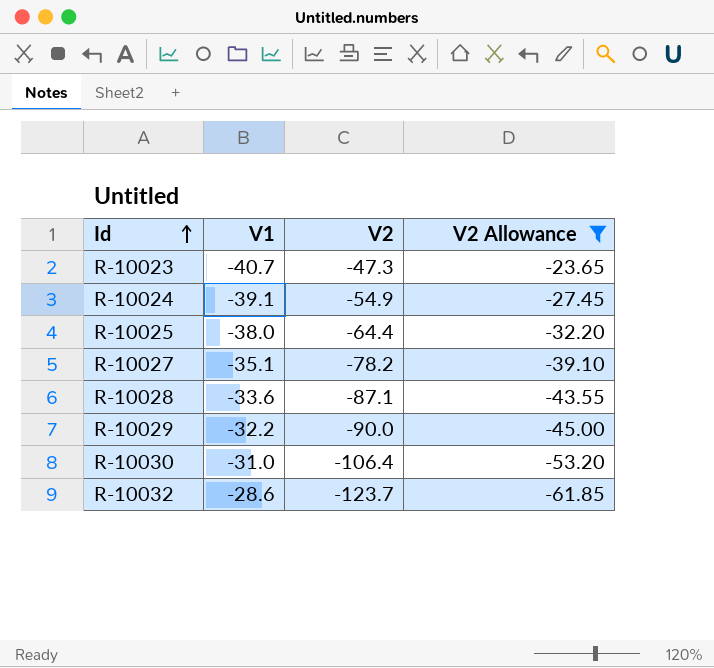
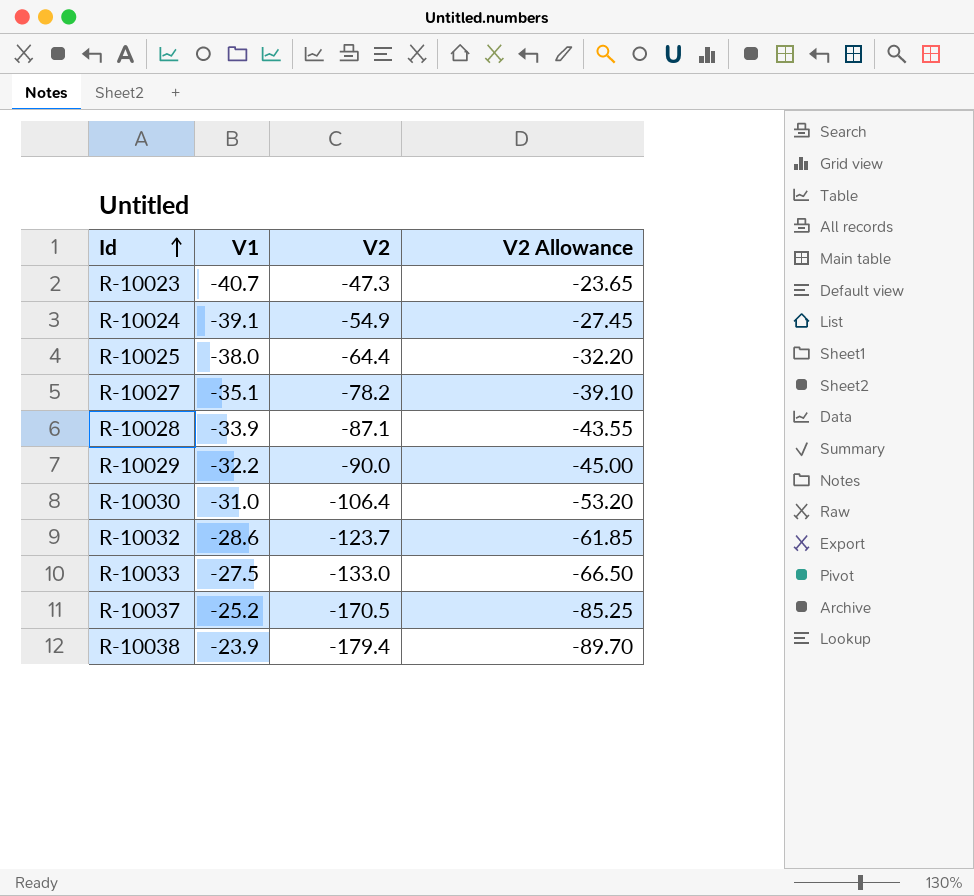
filter: V2 Allowance >= -61.85 -> none
R-10028 | V1: -33.6 -> -33.9

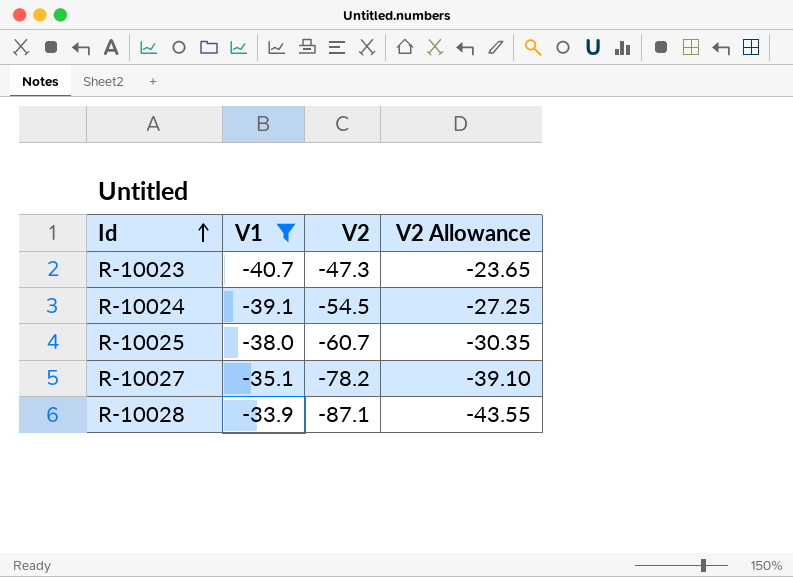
filter: none -> V1 <= -33.9
R-10024 | V2: -54.9 -> -54.5
R-10024 | V2 Allowance: -27.45 -> -27.25
R-10025 | V2: -64.4 -> -60.7
R-10025 | V2 Allowance: -32.20 -> -30.35

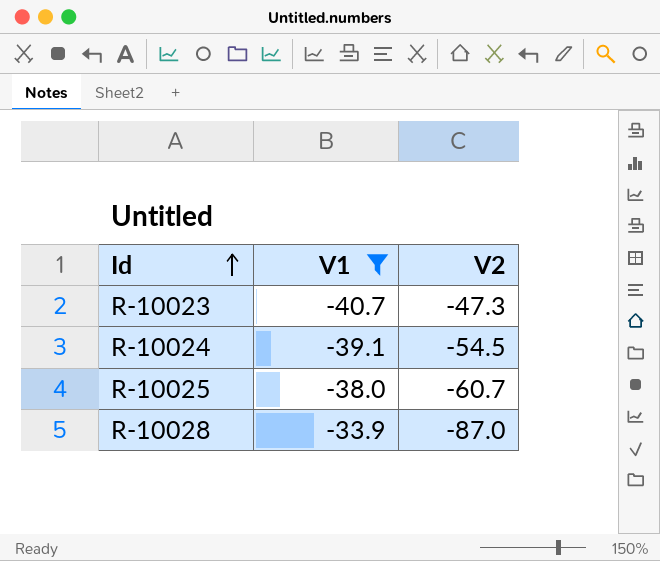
column V2 Allowance | formula: [V2] * 0.5 -> none
row R-10027: -35.1 | -78.2 | -39.10 -> none
R-10028 | V2: -87.1 -> -87.0

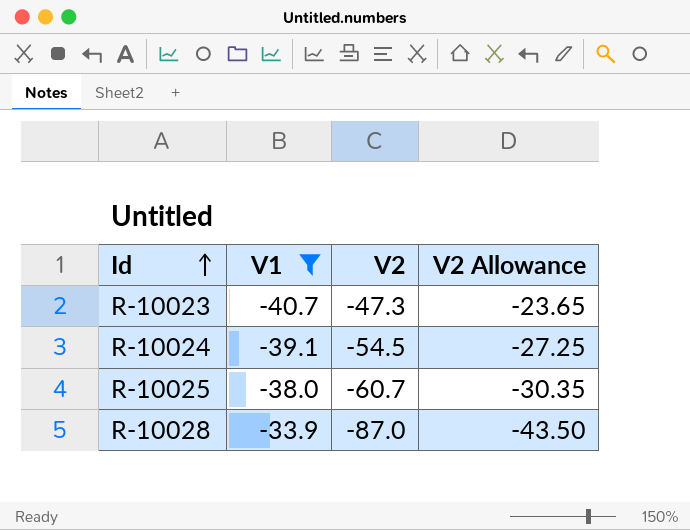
column V2 Allowance | formula: none -> [V2] * 0.5

